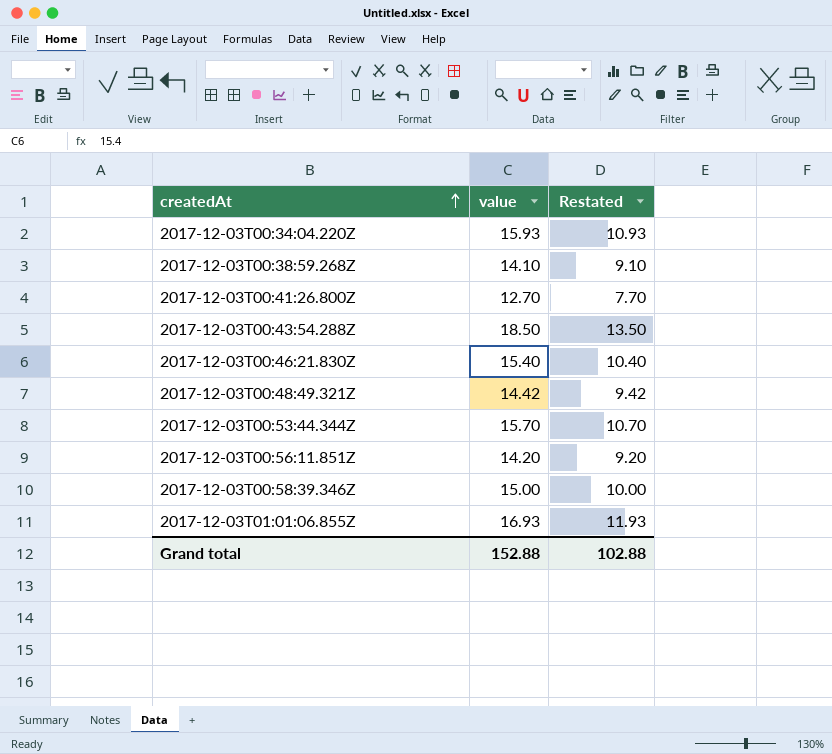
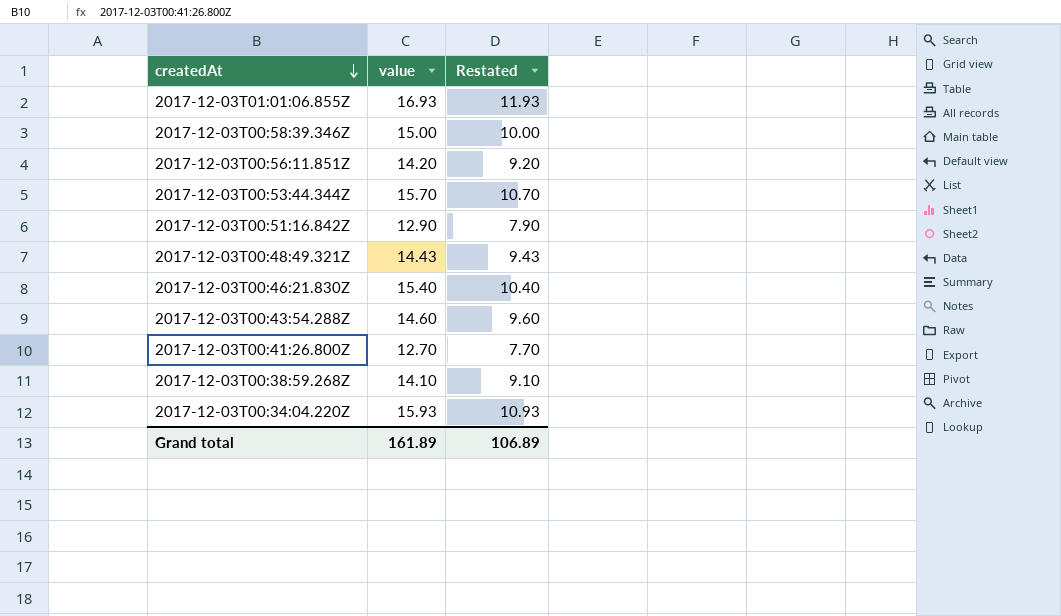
row order: createdAt ascending -> createdAt descending
row 2017-12-03T00:51:16.842Z: none -> 12.90 | 7.90
2017-12-03T00:48:49.321Z | value: 14.42 -> 14.43
2017-12-03T00:48:49.321Z | Restated: 9.42 -> 9.43
2017-12-03T00:43:54.288Z | value: 18.50 -> 14.60
2017-12-03T00:43:54.288Z | Restated: 13.50 -> 9.60
Grand total | value: 152.88 -> 161.89
Grand total | Restated: 102.88 -> 106.89

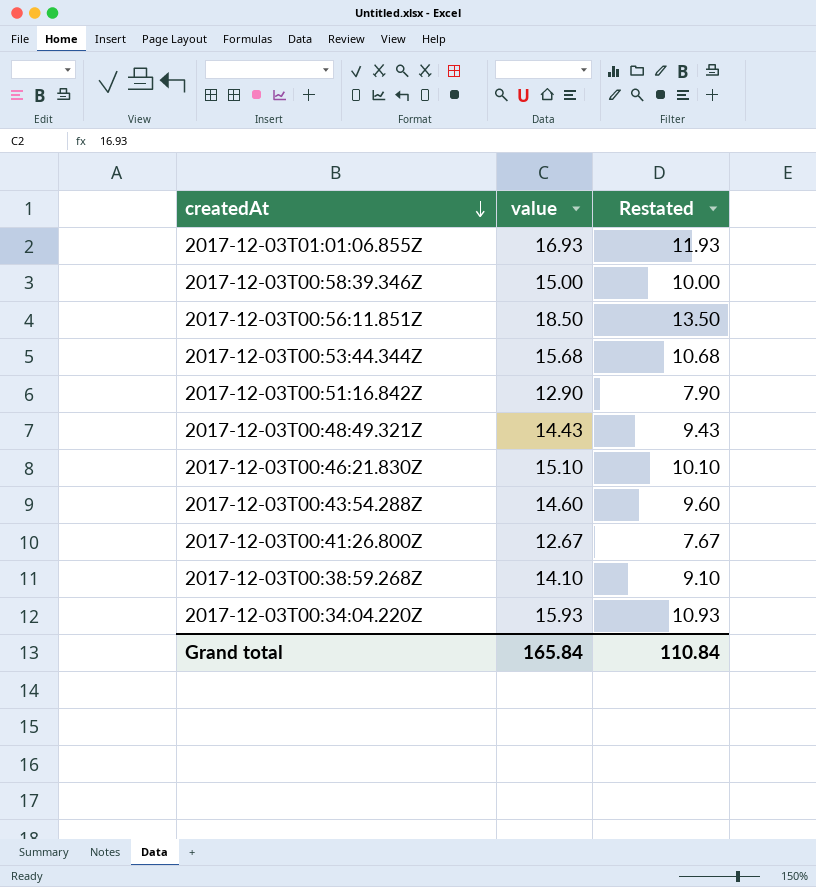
2017-12-03T00:56:11.851Z | value: 14.20 -> 18.50
2017-12-03T00:56:11.851Z | Restated: 9.20 -> 13.50
2017-12-03T00:53:44.344Z | value: 15.70 -> 15.68
2017-12-03T00:53:44.344Z | Restated: 10.70 -> 10.68
2017-12-03T00:46:21.830Z | value: 15.40 -> 15.10
2017-12-03T00:46:21.830Z | Restated: 10.40 -> 10.10
2017-12-03T00:41:26.800Z | value: 12.70 -> 12.67
2017-12-03T00:41:26.800Z | Restated: 7.70 -> 7.67
Grand total | value: 161.89 -> 165.84
Grand total | Restated: 106.89 -> 110.84

